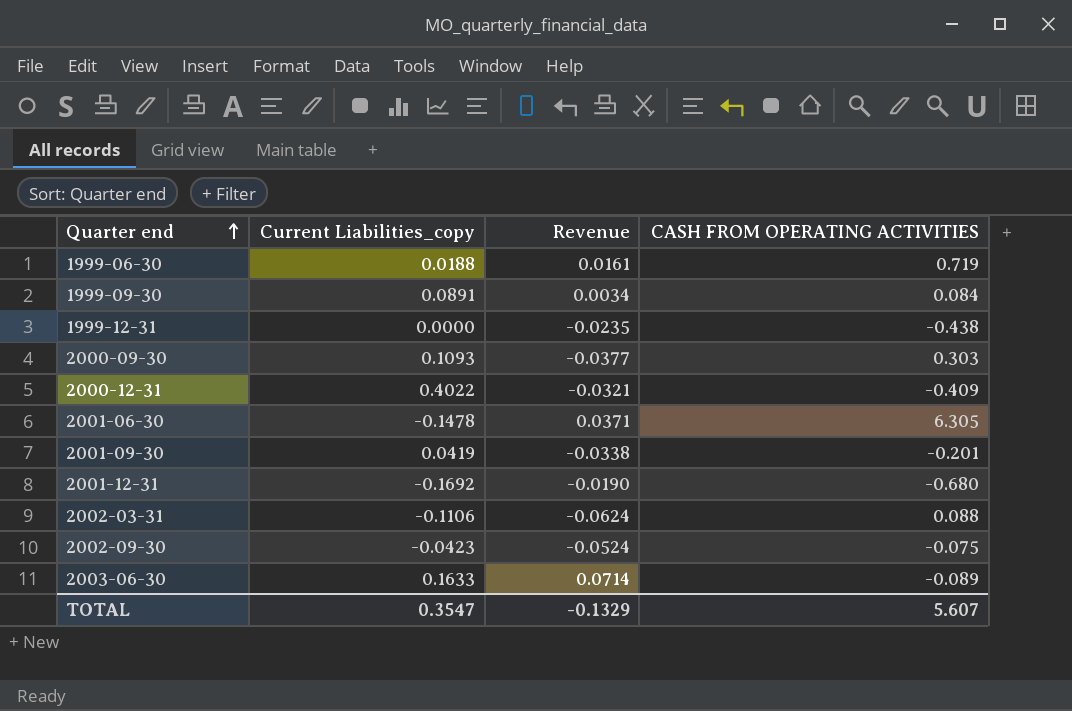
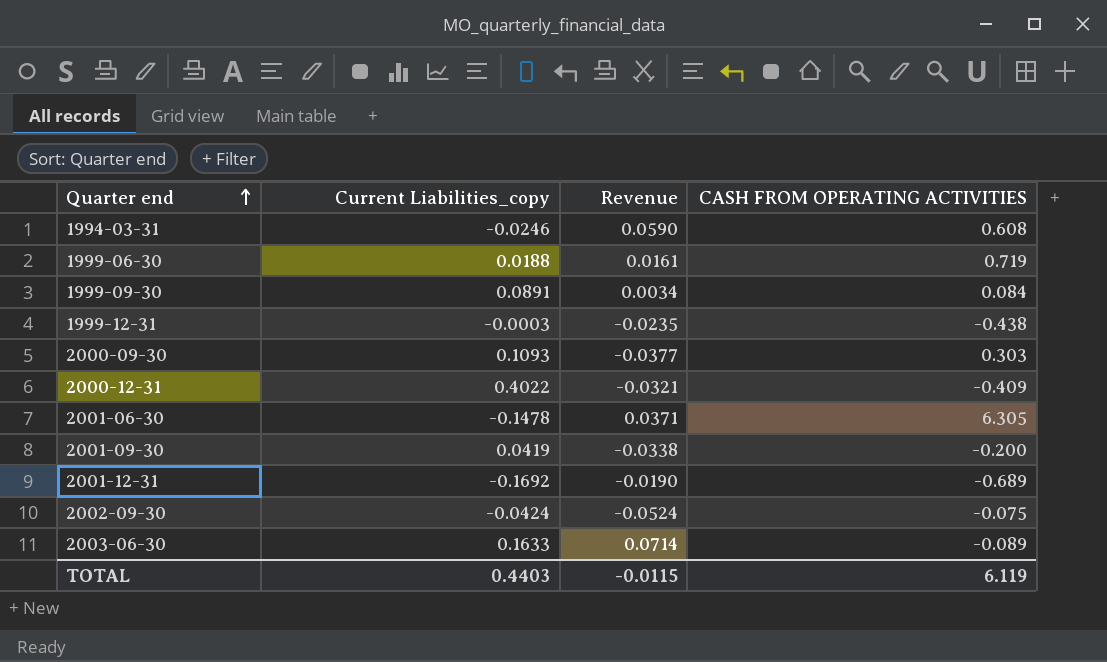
row 2002-03-31: -0.1106 | -0.0624 | 0.088 -> none
row 1994-03-31: none -> -0.0246 | 0.0590 | 0.608
1999-12-31 | Current Liabilities_copy: 0.0000 -> -0.0003
2001-09-30 | CASH FROM OPERATING ACTIVITIES: -0.201 -> -0.200
2001-12-31 | CASH FROM OPERATING ACTIVITIES: -0.680 -> -0.689
2002-09-30 | Current Liabilities_copy: -0.0423 -> -0.0424
TOTAL | Current Liabilities_copy: 0.3547 -> 0.4403
TOTAL | Revenue: -0.1329 -> -0.0115
TOTAL | CASH FROM OPERATING ACTIVITIES: 5.607 -> 6.119

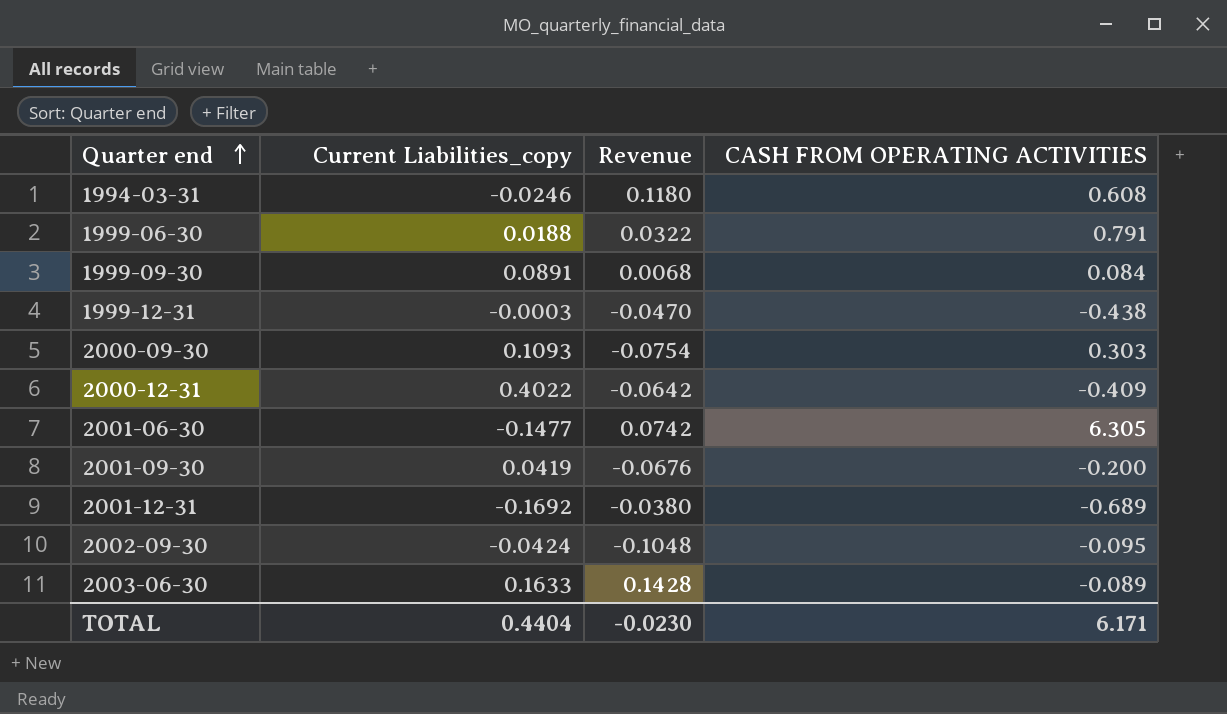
1994-03-31 | Revenue: 0.0590 -> 0.1180
1999-06-30 | Revenue: 0.0161 -> 0.0322
1999-06-30 | CASH FROM OPERATING ACTIVITIES: 0.719 -> 0.791
1999-09-30 | Revenue: 0.0034 -> 0.0068
1999-12-31 | Revenue: -0.0235 -> -0.0470
2000-09-30 | Revenue: -0.0377 -> -0.0754
2000-12-31 | Revenue: -0.0321 -> -0.0642
2001-06-30 | Current Liabilities_copy: -0.1478 -> -0.1477
2001-06-30 | Revenue: 0.0371 -> 0.0742
2001-09-30 | Revenue: -0.0338 -> -0.0676
2001-12-31 | Revenue: -0.0190 -> -0.0380
2002-09-30 | Revenue: -0.0524 -> -0.1048
2002-09-30 | CASH FROM OPERATING ACTIVITIES: -0.075 -> -0.095
2003-06-30 | Revenue: 0.0714 -> 0.1428
TOTAL | Current Liabilities_copy: 0.4403 -> 0.4404
TOTAL | Revenue: -0.0115 -> -0.0230
TOTAL | CASH FROM OPERATING ACTIVITIES: 6.119 -> 6.171

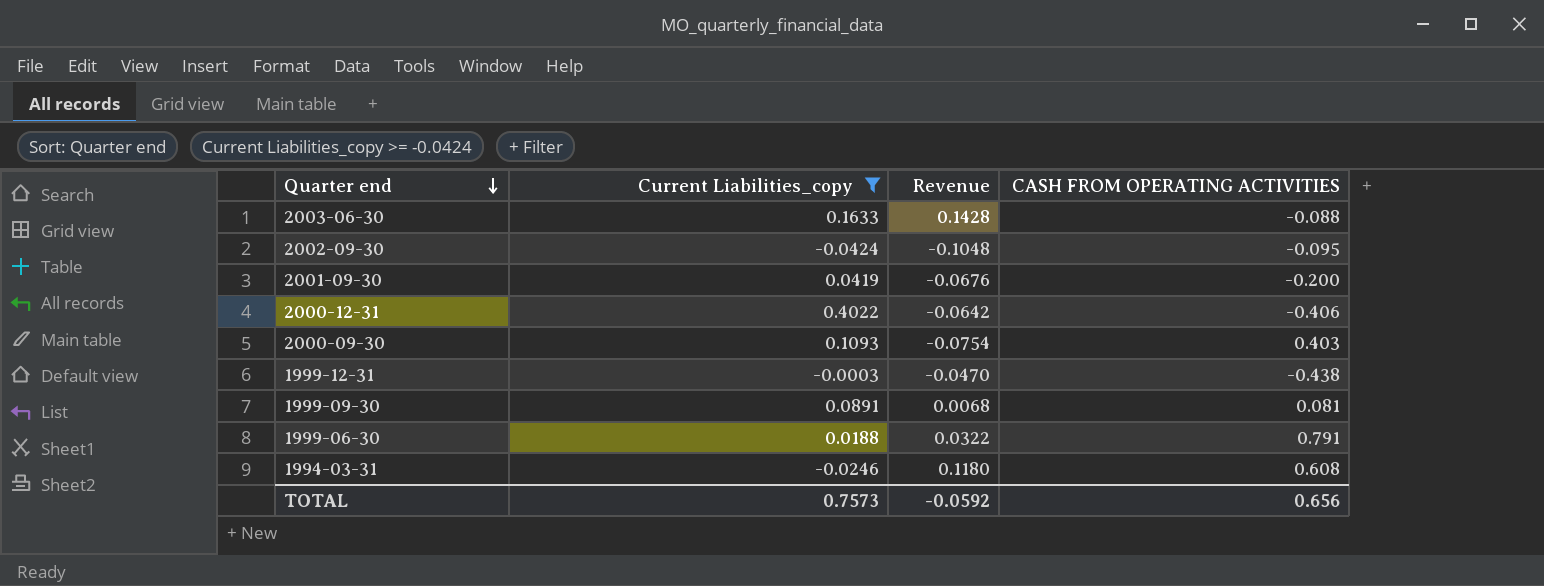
filter: none -> Current Liabilities_copy >= -0.0424
row order: Quarter end ascending -> Quarter end descending
2003-06-30 | CASH FROM OPERATING ACTIVITIES: -0.089 -> -0.088
2000-12-31 | CASH FROM OPERATING ACTIVITIES: -0.409 -> -0.406
2000-09-30 | CASH FROM OPERATING ACTIVITIES: 0.303 -> 0.403
1999-09-30 | CASH FROM OPERATING ACTIVITIES: 0.084 -> 0.081
TOTAL | Current Liabilities_copy: 0.4404 -> 0.7573
TOTAL | Revenue: -0.0230 -> -0.0592
TOTAL | CASH FROM OPERATING ACTIVITIES: 6.171 -> 0.656

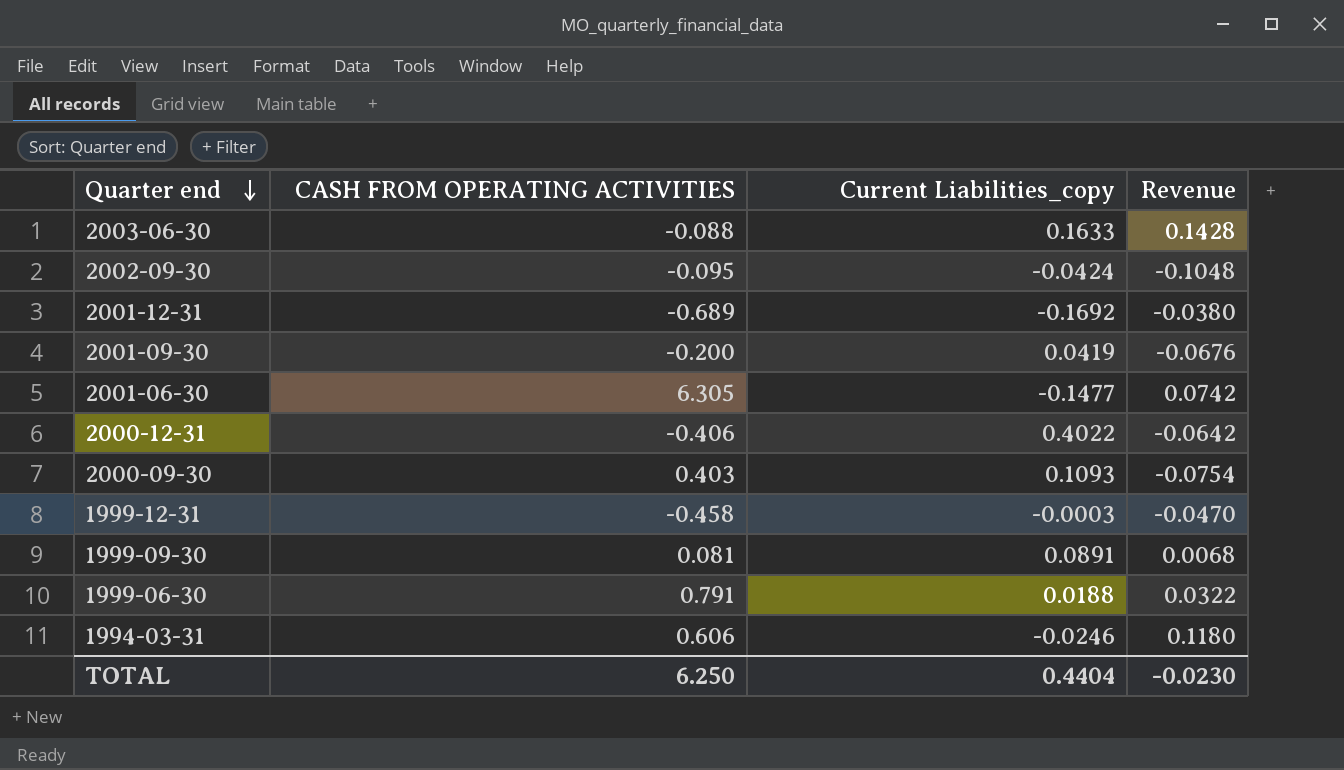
filter: Current Liabilities_copy >= -0.0424 -> none
column CASH FROM OPERATING ACTIVITIES | position: 4 -> 2
1999-12-31 | CASH FROM OPERATING ACTIVITIES: -0.438 -> -0.458
1994-03-31 | CASH FROM OPERATING ACTIVITIES: 0.608 -> 0.606
TOTAL | CASH FROM OPERATING ACTIVITIES: 0.656 -> 6.250
TOTAL | Current Liabilities_copy: 0.7573 -> 0.4404
TOTAL | Revenue: -0.0592 -> -0.0230

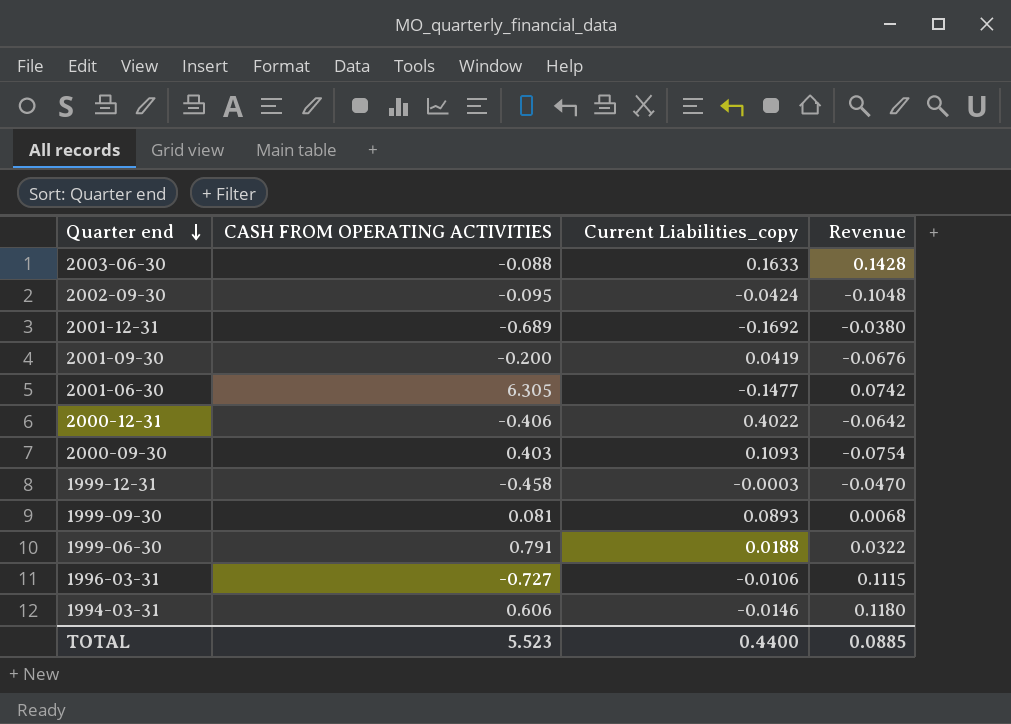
1999-09-30 | Current Liabilities_copy: 0.0891 -> 0.0893
row 1996-03-31: none -> -0.727 | -0.0106 | 0.1115
1994-03-31 | Current Liabilities_copy: -0.0246 -> -0.0146
TOTAL | CASH FROM OPERATING ACTIVITIES: 6.250 -> 5.523
TOTAL | Current Liabilities_copy: 0.4404 -> 0.4400
TOTAL | Revenue: -0.0230 -> 0.0885

